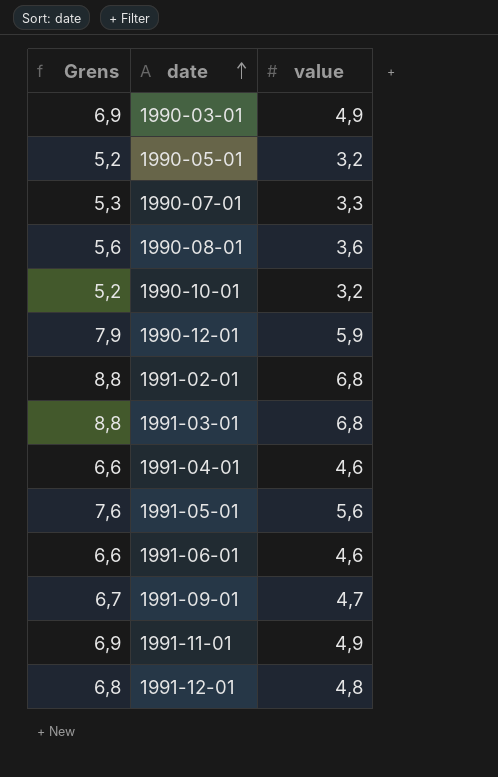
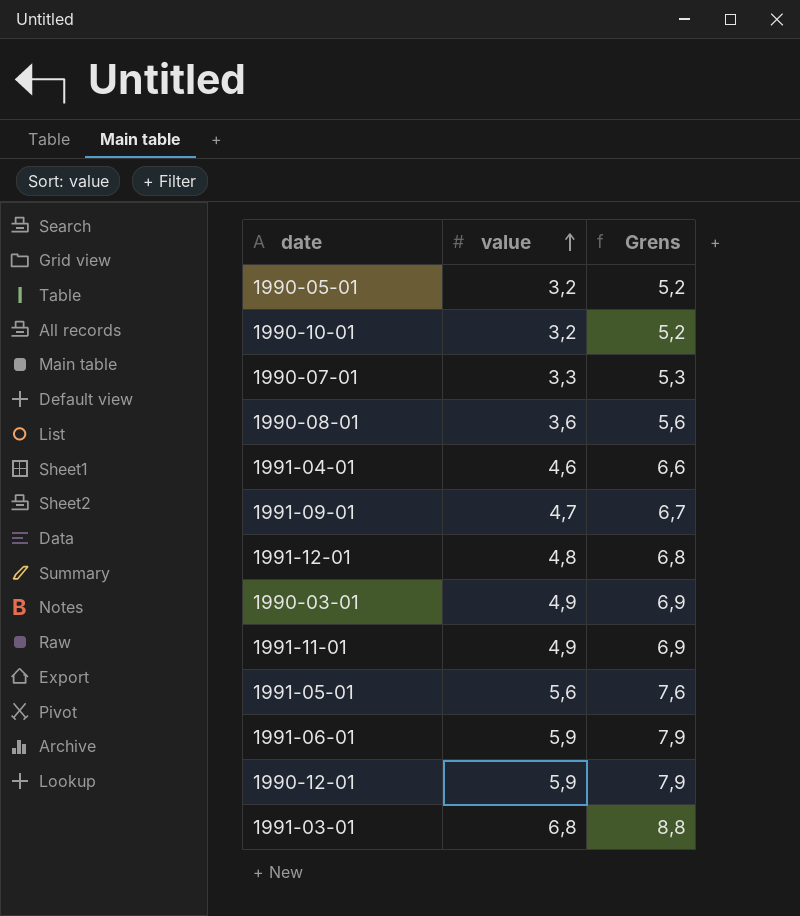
row order: date ascending -> value ascending
column Grens | position: 1 -> 3
row 1991-02-01: 8,8 | 6,8 -> none
1991-06-01 | value: 4,6 -> 5,9
1991-06-01 | Grens: 6,6 -> 7,9

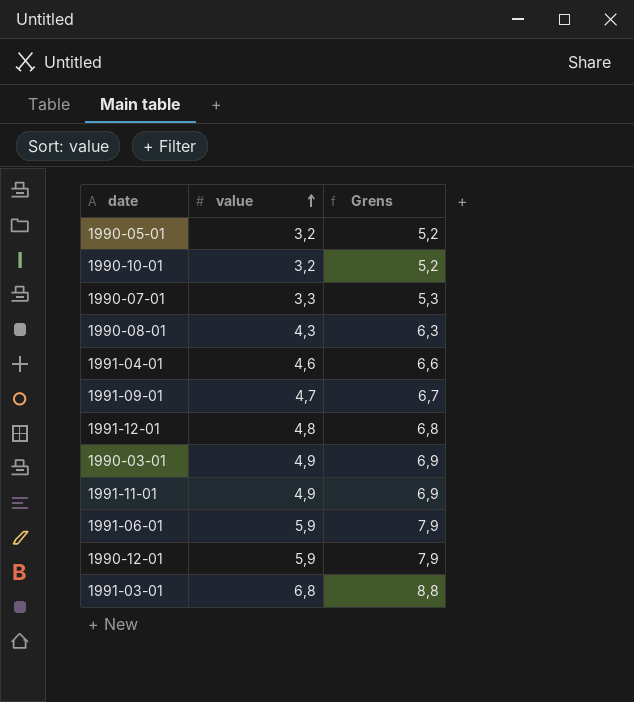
row 1991-05-01: 5,6 | 7,6 -> none
1990-08-01 | value: 3,6 -> 4,3
1990-08-01 | Grens: 5,6 -> 6,3

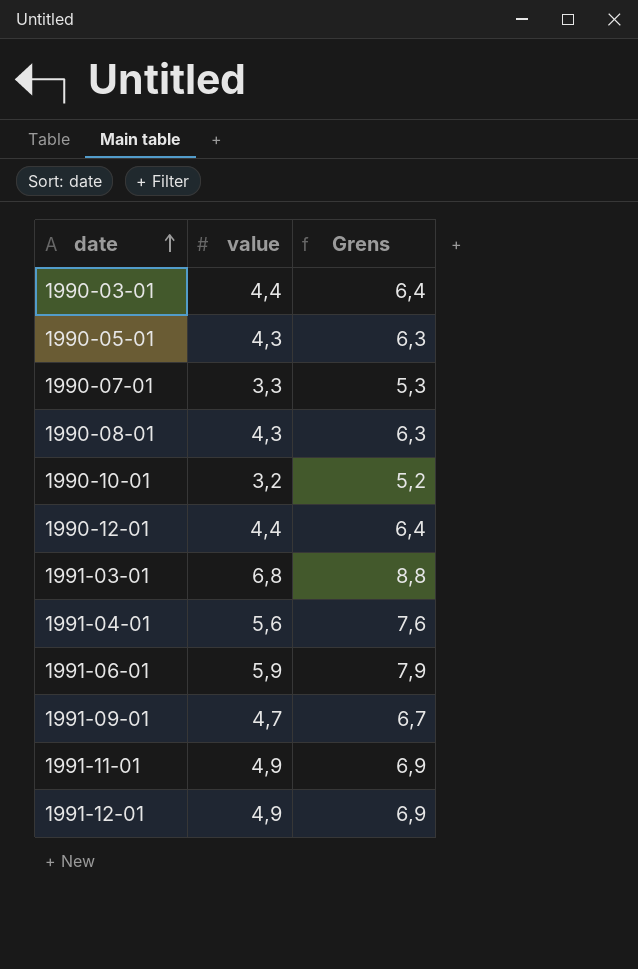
row order: value ascending -> date ascending
1990-03-01 | value: 4,9 -> 4,4
1990-03-01 | Grens: 6,9 -> 6,4
1990-05-01 | value: 3,2 -> 4,3
1990-05-01 | Grens: 5,2 -> 6,3
1990-12-01 | value: 5,9 -> 4,4
1990-12-01 | Grens: 7,9 -> 6,4
1991-04-01 | value: 4,6 -> 5,6
1991-04-01 | Grens: 6,6 -> 7,6
1991-12-01 | value: 4,8 -> 4,9
1991-12-01 | Grens: 6,8 -> 6,9

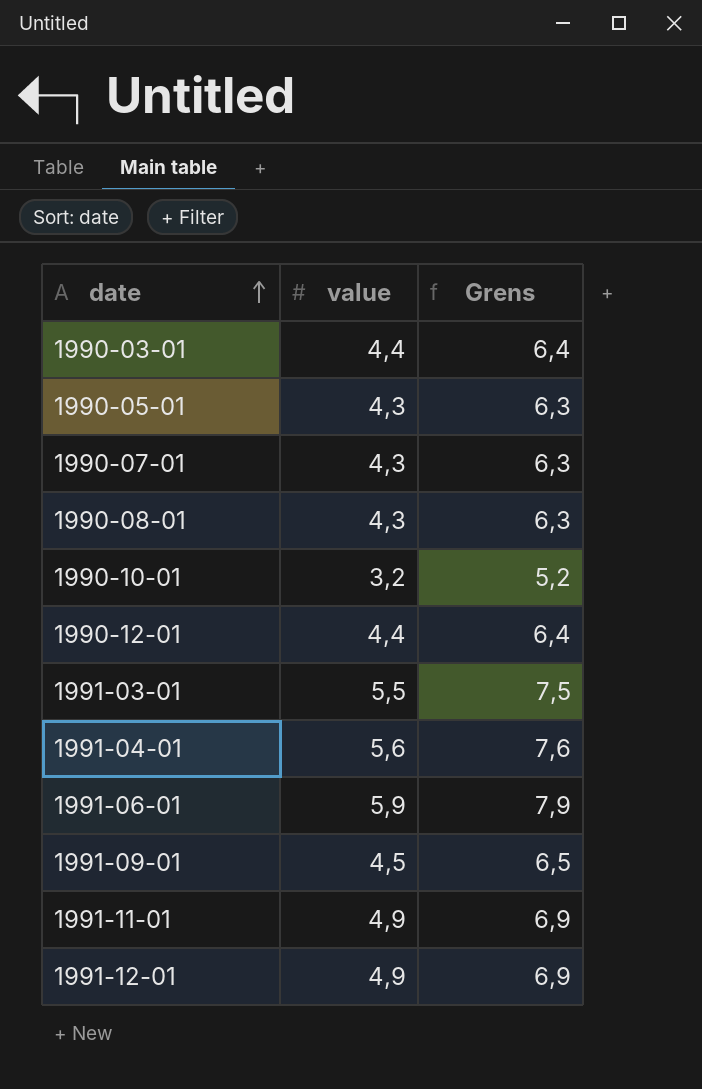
1990-07-01 | value: 3,3 -> 4,3
1990-07-01 | Grens: 5,3 -> 6,3
1991-03-01 | value: 6,8 -> 5,5
1991-03-01 | Grens: 8,8 -> 7,5
1991-09-01 | value: 4,7 -> 4,5
1991-09-01 | Grens: 6,7 -> 6,5

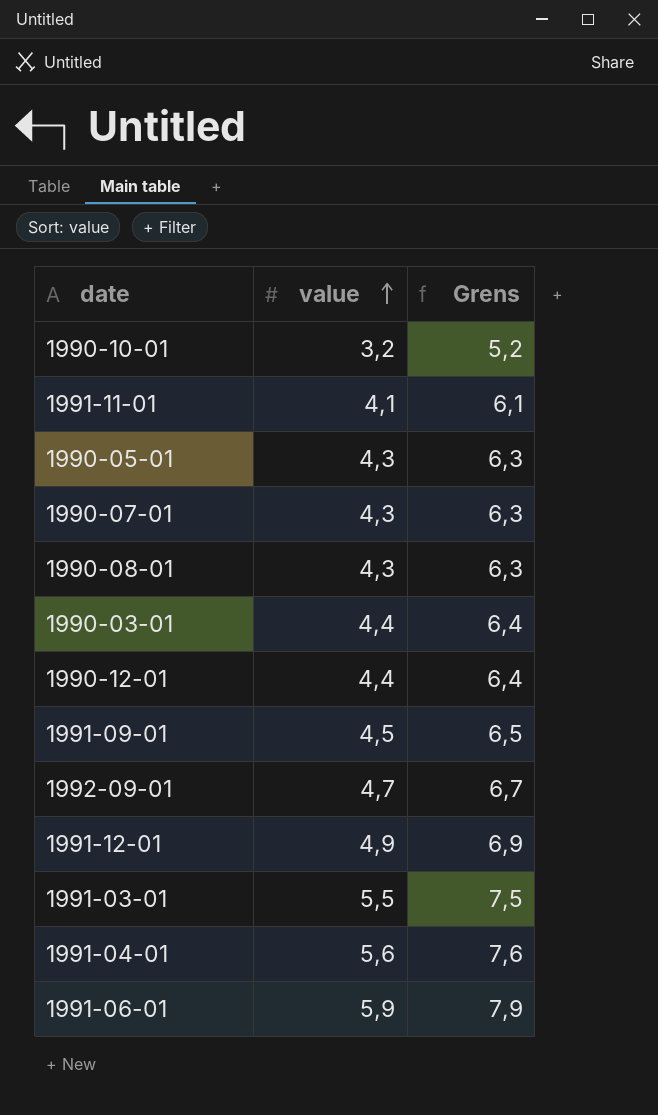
row order: date ascending -> value ascending
1991-11-01 | value: 4,9 -> 4,1
1991-11-01 | Grens: 6,9 -> 6,1
row 1992-09-01: none -> 4,7 | 6,7

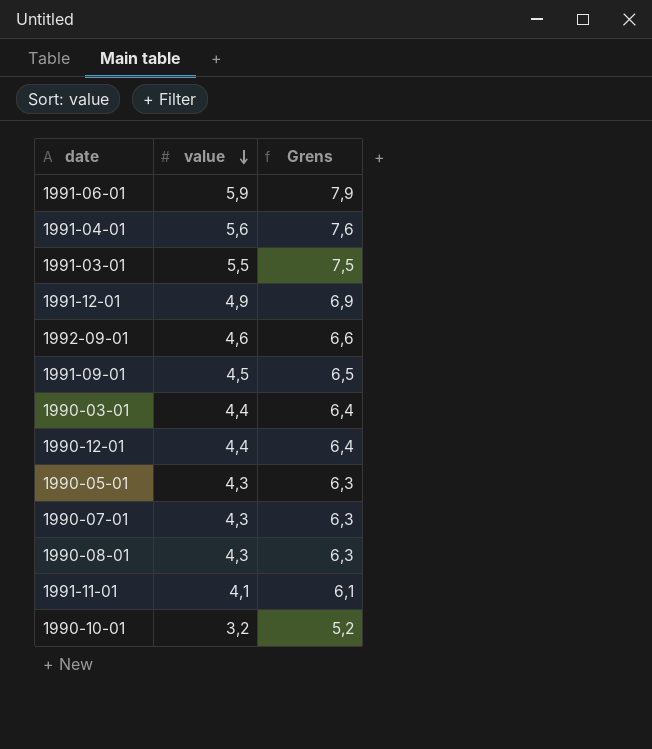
row order: value ascending -> value descending
1992-09-01 | value: 4,7 -> 4,6
1992-09-01 | Grens: 6,7 -> 6,6

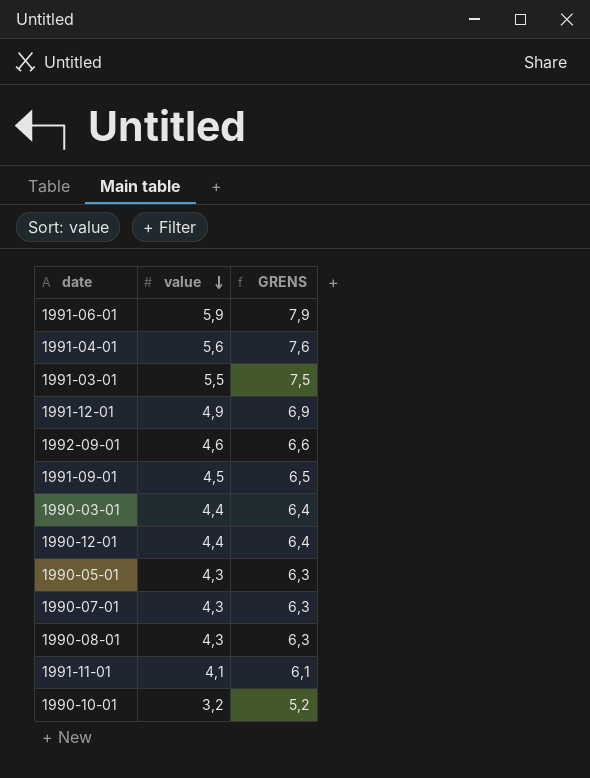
column name: Grens -> GRENS

